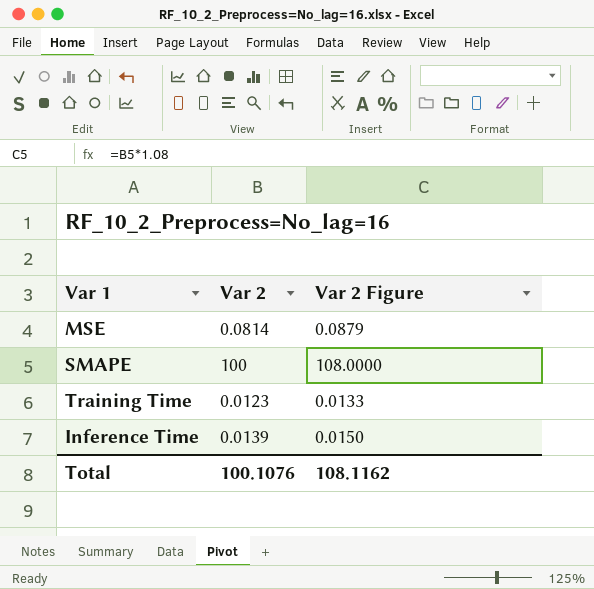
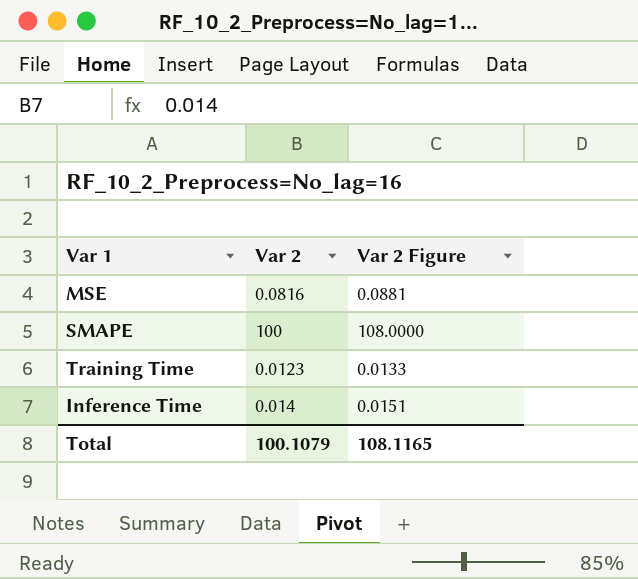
MSE | Var 2: 0.0814 -> 0.0816
MSE | Var 2 Figure: 0.0879 -> 0.0881
Inference Time | Var 2: 0.0139 -> 0.014
Inference Time | Var 2 Figure: 0.0150 -> 0.0151
Total | Var 2: 100.1076 -> 100.1079
Total | Var 2 Figure: 108.1162 -> 108.1165

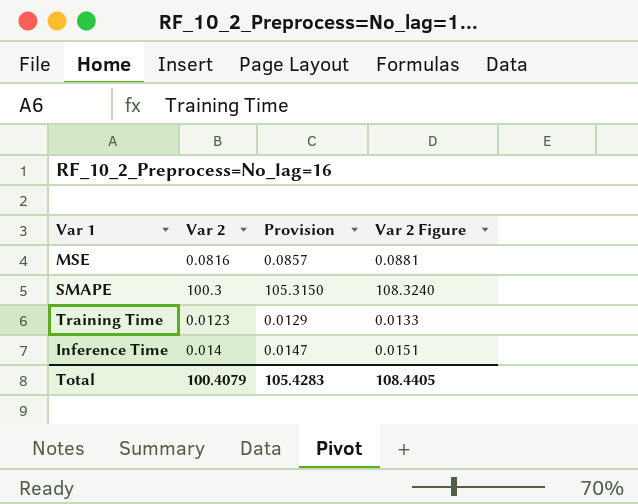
column Provision | formula: none -> [Var 2] * 1.05
SMAPE | Var 2: 100 -> 100.3
SMAPE | Var 2 Figure: 108.0000 -> 108.3240
Total | Var 2: 100.1079 -> 100.4079
Total | Var 2 Figure: 108.1165 -> 108.4405

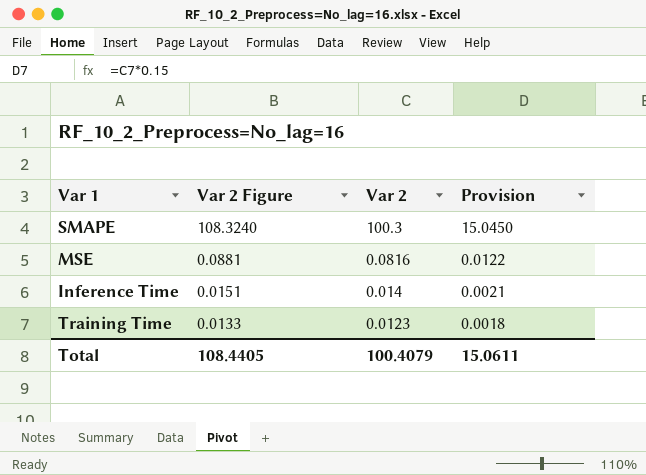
row order: none -> Var 2 Figure descending
column Var 2 Figure | position: 4 -> 2
column Provision | formula: [Var 2] * 1.05 -> [Var 2] * 0.15
Total | Provision: 105.4283 -> 15.0611

